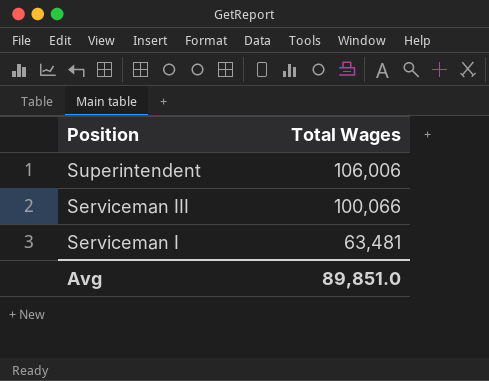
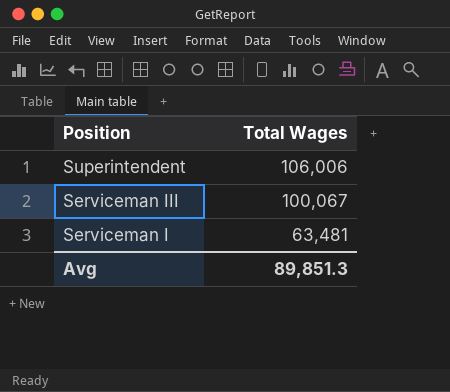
Serviceman III | Total Wages: 100,066 -> 100,067
Avg | Total Wages: 89,851.0 -> 89,851.3

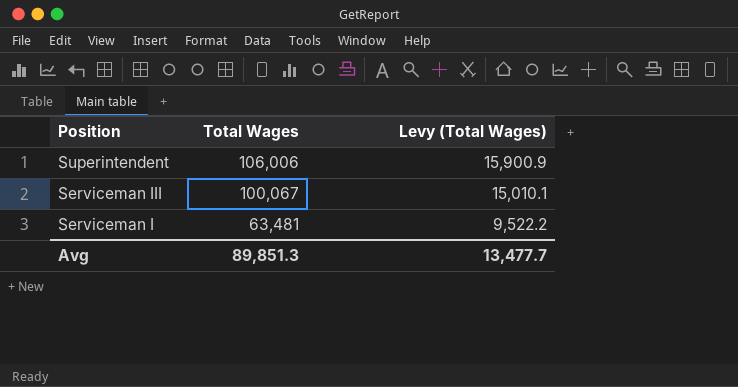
column Levy (Total Wages) | formula: none -> [Total Wages] * 0.15

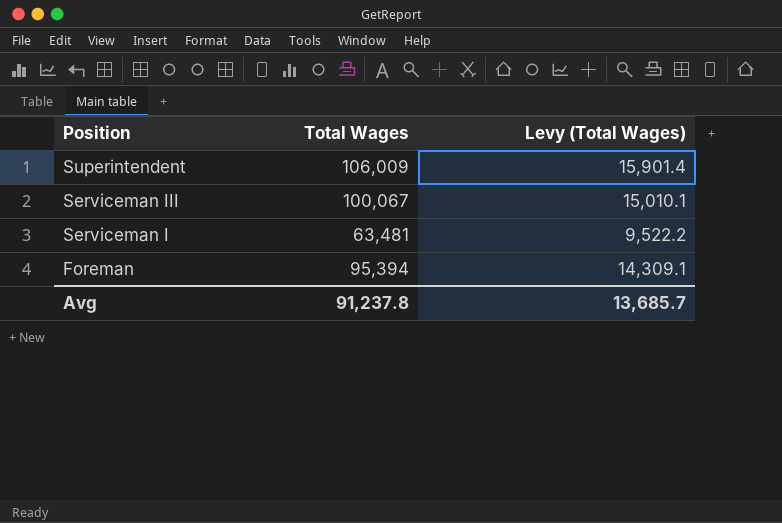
Superintendent | Total Wages: 106,006 -> 106,009
Superintendent | Levy (Total Wages): 15,900.9 -> 15,901.4
row Foreman: none -> 95,394 | 14,309.1
Avg | Total Wages: 89,851.3 -> 91,237.8
Avg | Levy (Total Wages): 13,477.7 -> 13,685.7

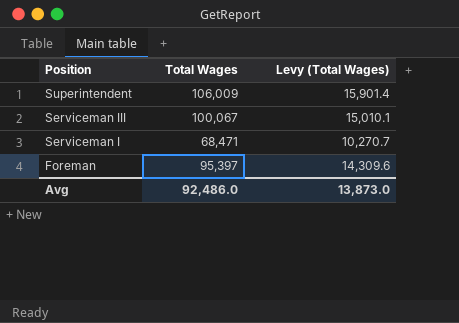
Serviceman I | Total Wages: 63,481 -> 68,471
Serviceman I | Levy (Total Wages): 9,522.2 -> 10,270.7
Foreman | Total Wages: 95,394 -> 95,397
Foreman | Levy (Total Wages): 14,309.1 -> 14,309.6
Avg | Total Wages: 91,237.8 -> 92,486.0
Avg | Levy (Total Wages): 13,685.7 -> 13,873.0

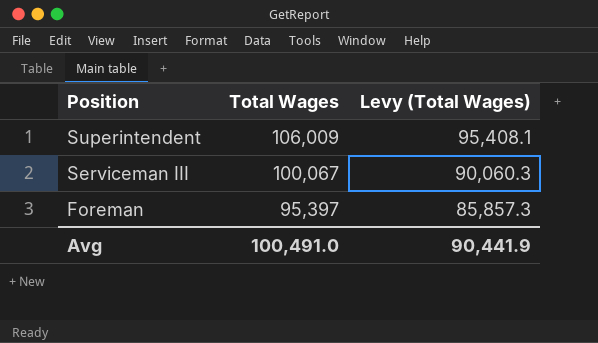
column Levy (Total Wages) | formula: [Total Wages] * 0.15 -> [Total Wages] * 0.9
row Serviceman I: 68,471 | 10,270.7 -> none
Avg | Total Wages: 92,486.0 -> 100,491.0
Avg | Levy (Total Wages): 13,873.0 -> 90,441.9

